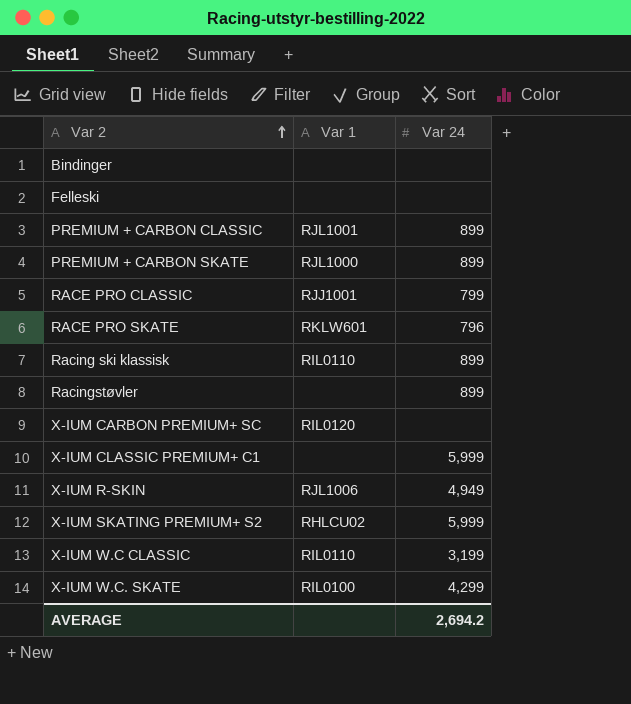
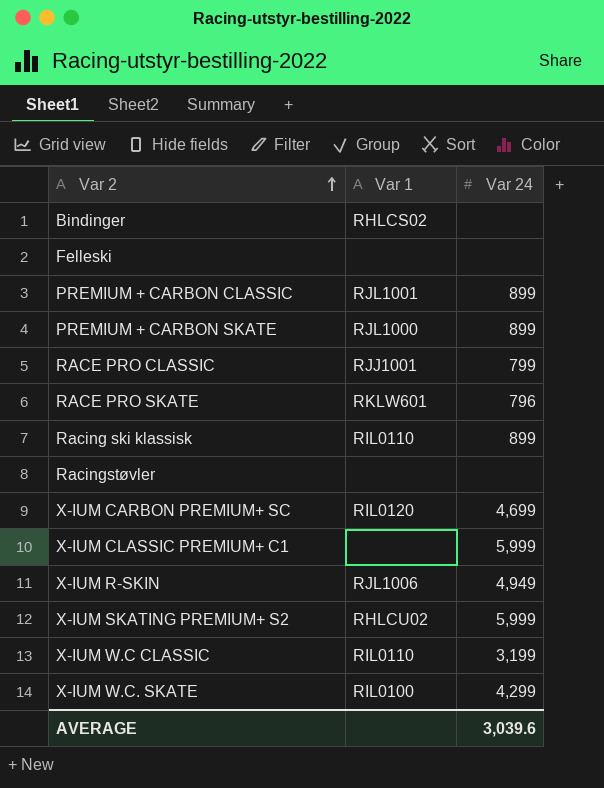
Bindinger | Var 1: none -> RHLCS02
Racingstøvler | Var 24: 899 -> none
X-IUM CARBON PREMIUM+ SC | Var 24: none -> 4,699
AVERAGE | Var 24: 2,694.2 -> 3,039.6

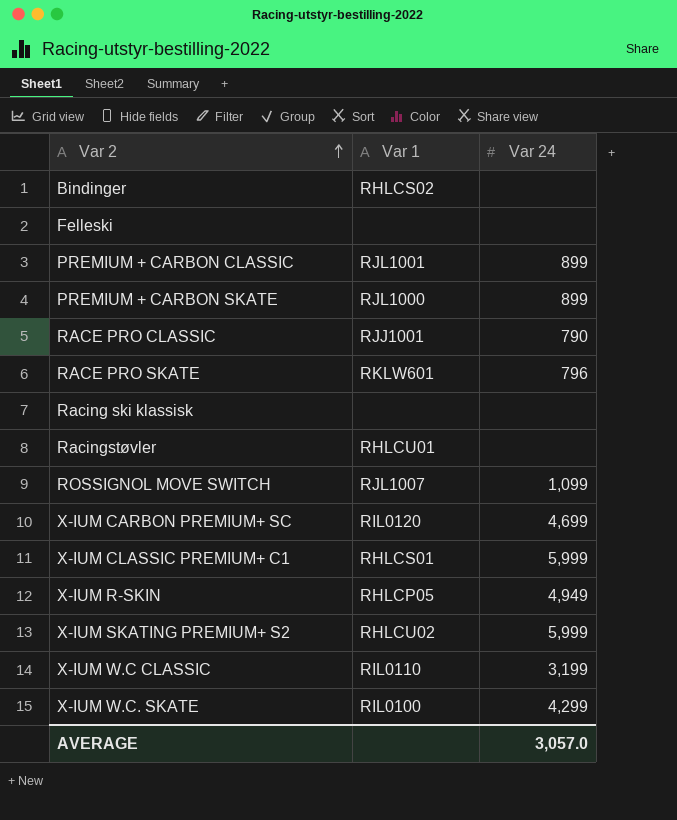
RACE PRO CLASSIC | Var 24: 799 -> 790
Racing ski klassisk | Var 1: RIL0110 -> none
Racing ski klassisk | Var 24: 899 -> none
Racingstøvler | Var 1: none -> RHLCU01
row ROSSIGNOL MOVE SWITCH: none -> RJL1007 | 1,099
X-IUM CLASSIC PREMIUM+ C1 | Var 1: none -> RHLCS01
X-IUM R-SKIN | Var 1: RJL1006 -> RHLCP05
AVERAGE | Var 24: 3,039.6 -> 3,057.0

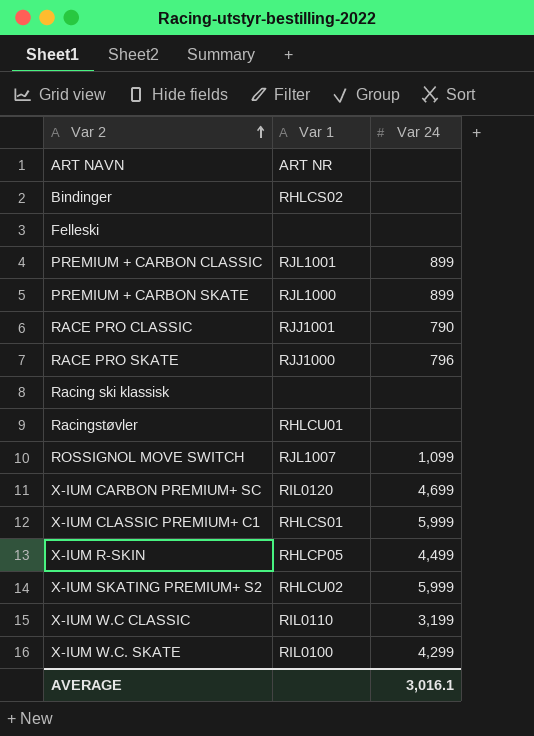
row ART NAVN: none -> ART NR | none
RACE PRO SKATE | Var 1: RKLW601 -> RJJ1000
X-IUM R-SKIN | Var 24: 4,949 -> 4,499
AVERAGE | Var 24: 3,057.0 -> 3,016.1

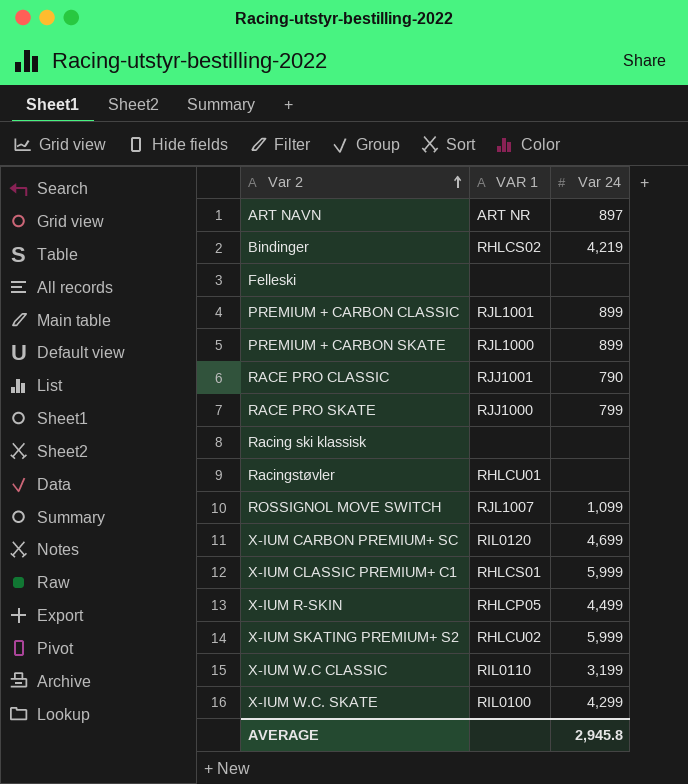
column name: Var 1 -> VAR 1
ART NAVN | Var 24: none -> 897
Bindinger | Var 24: none -> 4,219
RACE PRO SKATE | Var 24: 796 -> 799
AVERAGE | Var 24: 3,016.1 -> 2,945.8

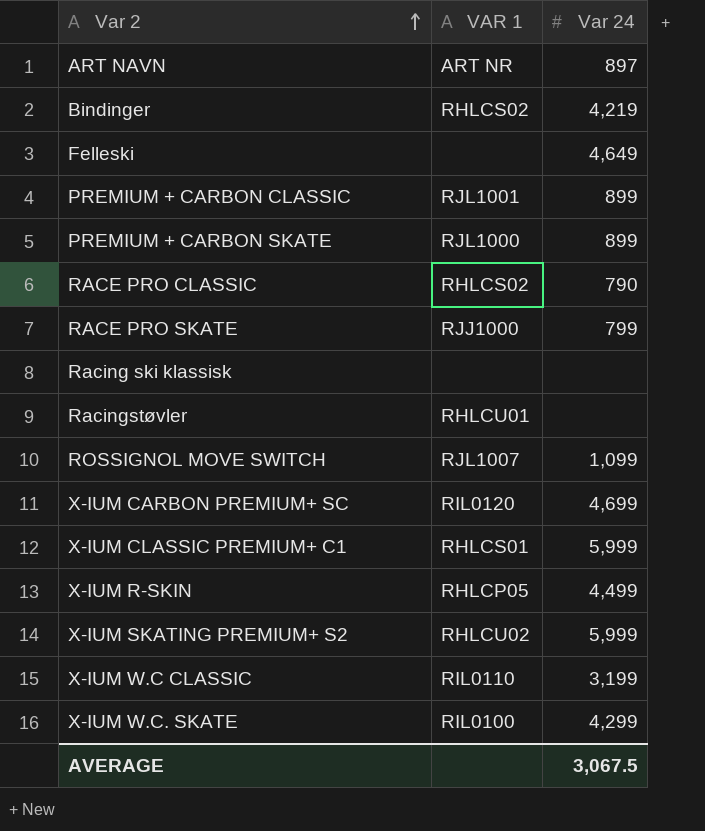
Felleski | Var 24: none -> 4,649
RACE PRO CLASSIC | VAR 1: RJJ1001 -> RHLCS02
AVERAGE | Var 24: 2,945.8 -> 3,067.5

